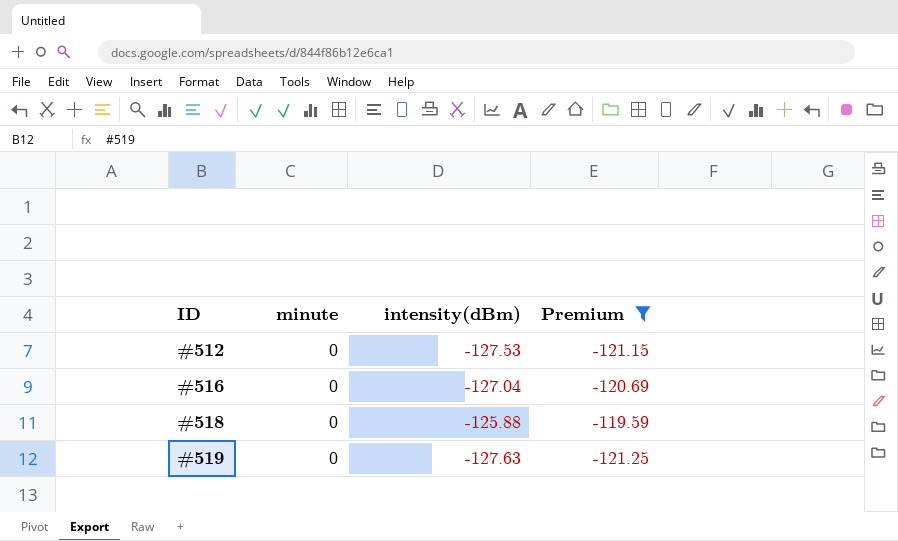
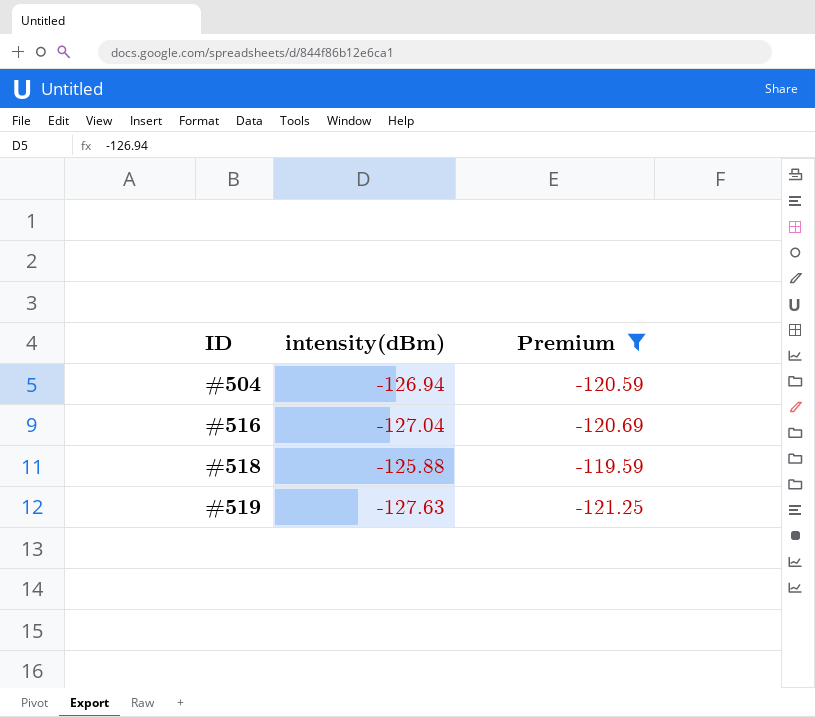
column minute | position: 2 -> none
row #512: 0 | -127.53 | -121.15 -> none
row #504: none -> -126.94 | -120.59

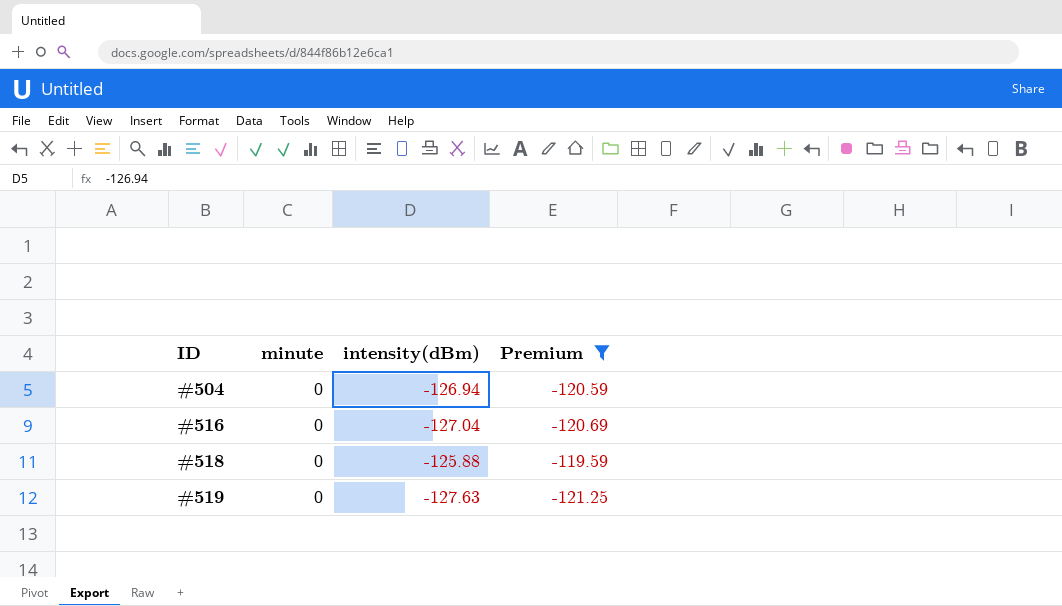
column minute | position: none -> 2

